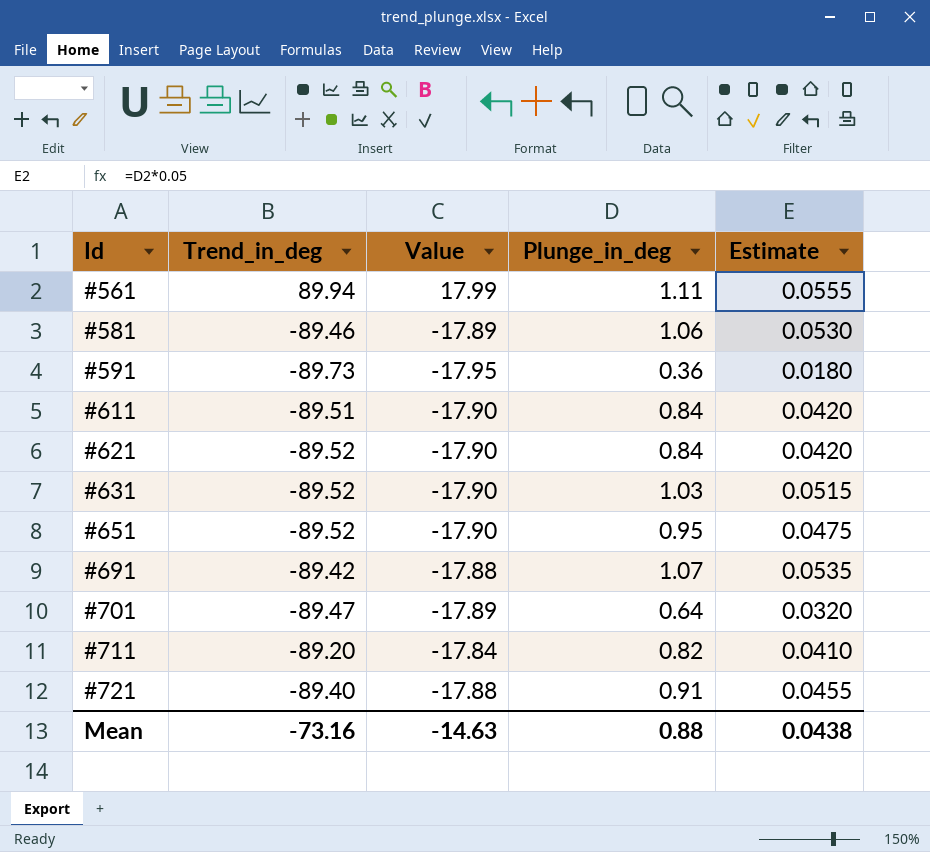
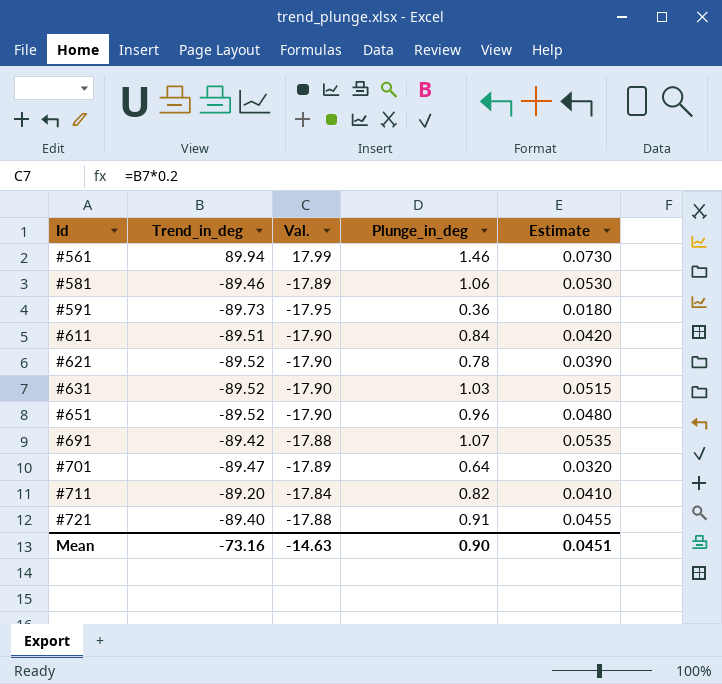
column name: Value -> Val.
#561 | Plunge_in_deg: 1.11 -> 1.46
#561 | Estimate: 0.0555 -> 0.0730
#621 | Plunge_in_deg: 0.84 -> 0.78
#621 | Estimate: 0.0420 -> 0.0390
#651 | Plunge_in_deg: 0.95 -> 0.96
#651 | Estimate: 0.0475 -> 0.0480
Mean | Plunge_in_deg: 0.88 -> 0.90
Mean | Estimate: 0.0438 -> 0.0451

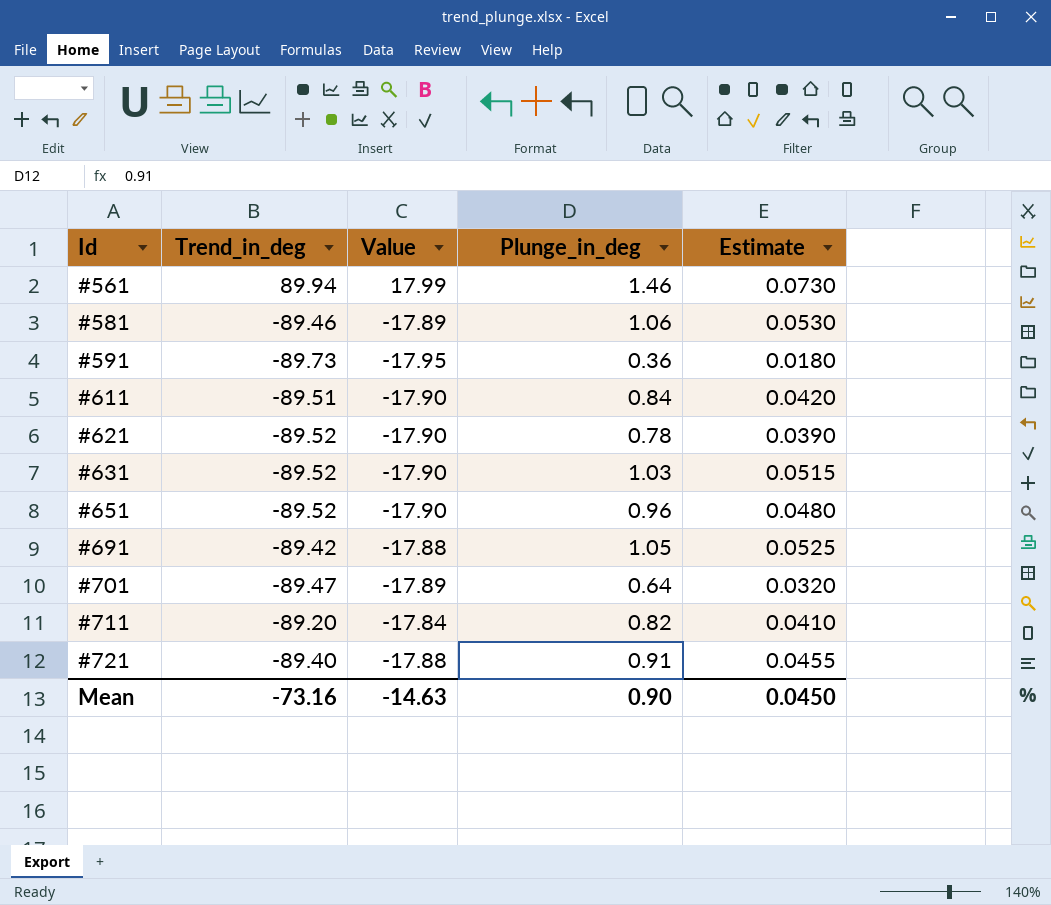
column name: Val. -> Value
#691 | Plunge_in_deg: 1.07 -> 1.05
#691 | Estimate: 0.0535 -> 0.0525
Mean | Estimate: 0.0451 -> 0.0450

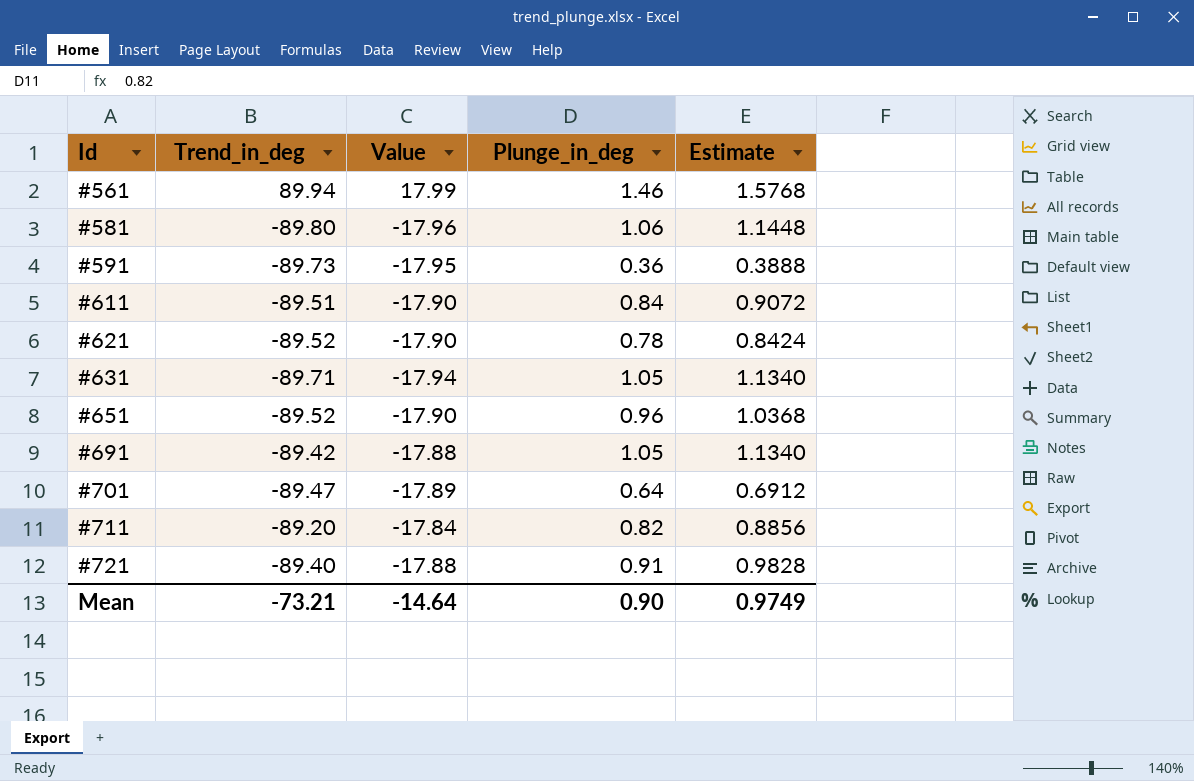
column Estimate | formula: [Plunge_in_deg] * 0.05 -> [Plunge_in_deg] * 1.08
#581 | Trend_in_deg: -89.46 -> -89.80
#581 | Value: -17.89 -> -17.96
#631 | Trend_in_deg: -89.52 -> -89.71
#631 | Value: -17.90 -> -17.94
#631 | Plunge_in_deg: 1.03 -> 1.05
Mean | Trend_in_deg: -73.16 -> -73.21
Mean | Value: -14.63 -> -14.64
Mean | Estimate: 0.0450 -> 0.9749

